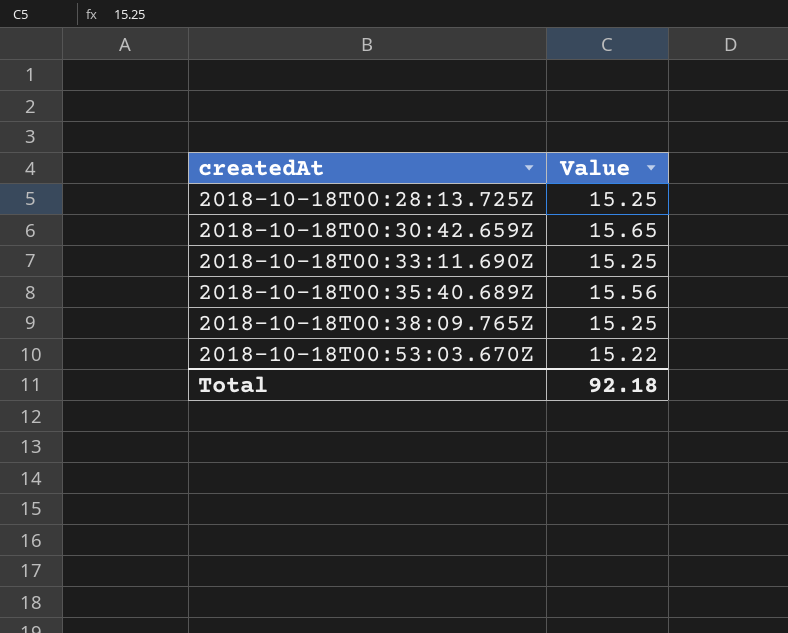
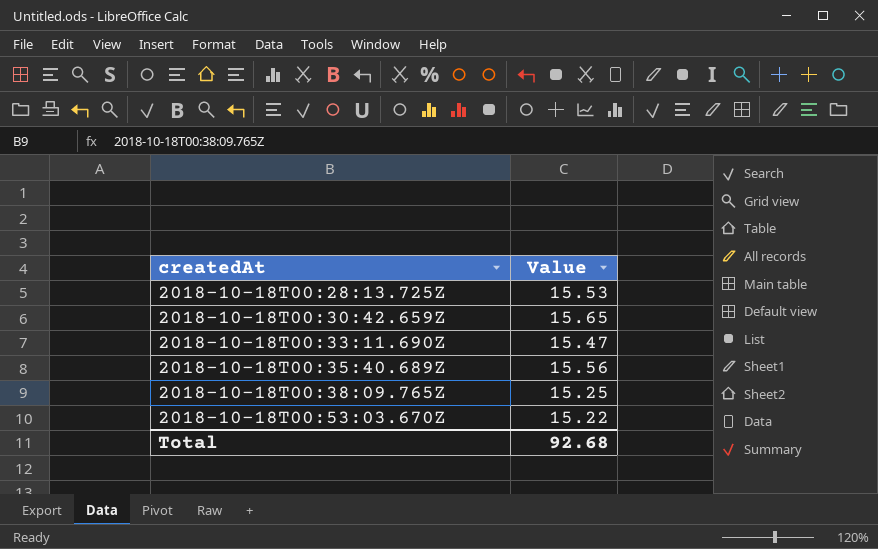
2018-10-18T00:28:13.725Z | Value: 15.25 -> 15.53
2018-10-18T00:33:11.690Z | Value: 15.25 -> 15.47
Total | Value: 92.18 -> 92.68

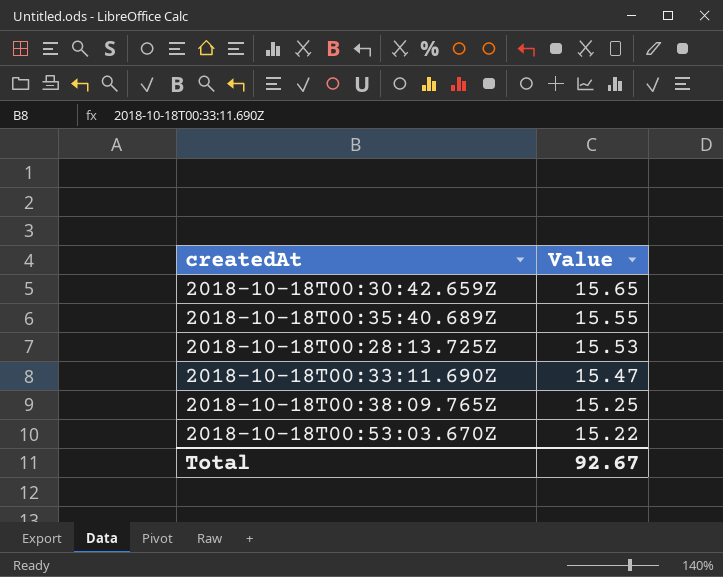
row order: createdAt ascending -> Value descending
2018-10-18T00:35:40.689Z | Value: 15.56 -> 15.55
Total | Value: 92.68 -> 92.67

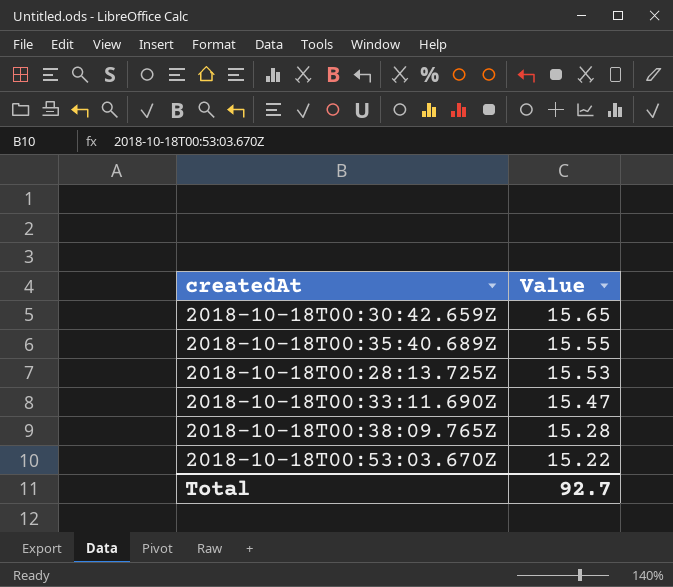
2018-10-18T00:38:09.765Z | Value: 15.25 -> 15.28
Total | Value: 92.67 -> 92.7

